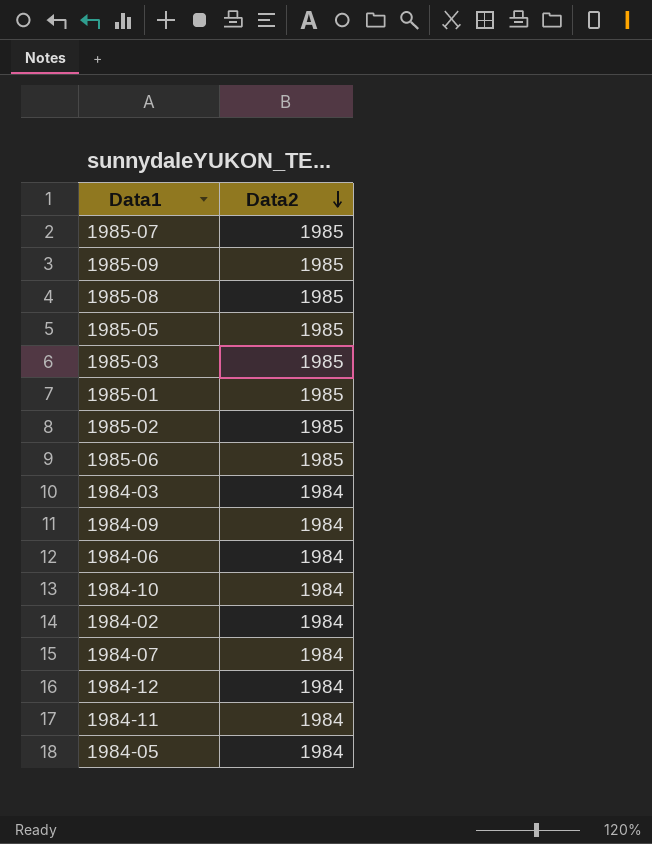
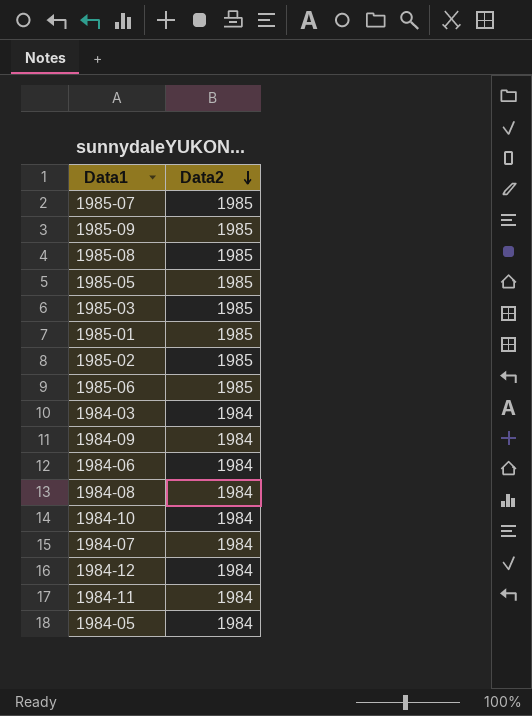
row 1984-02: 1984 -> none
row 1984-08: none -> 1984

